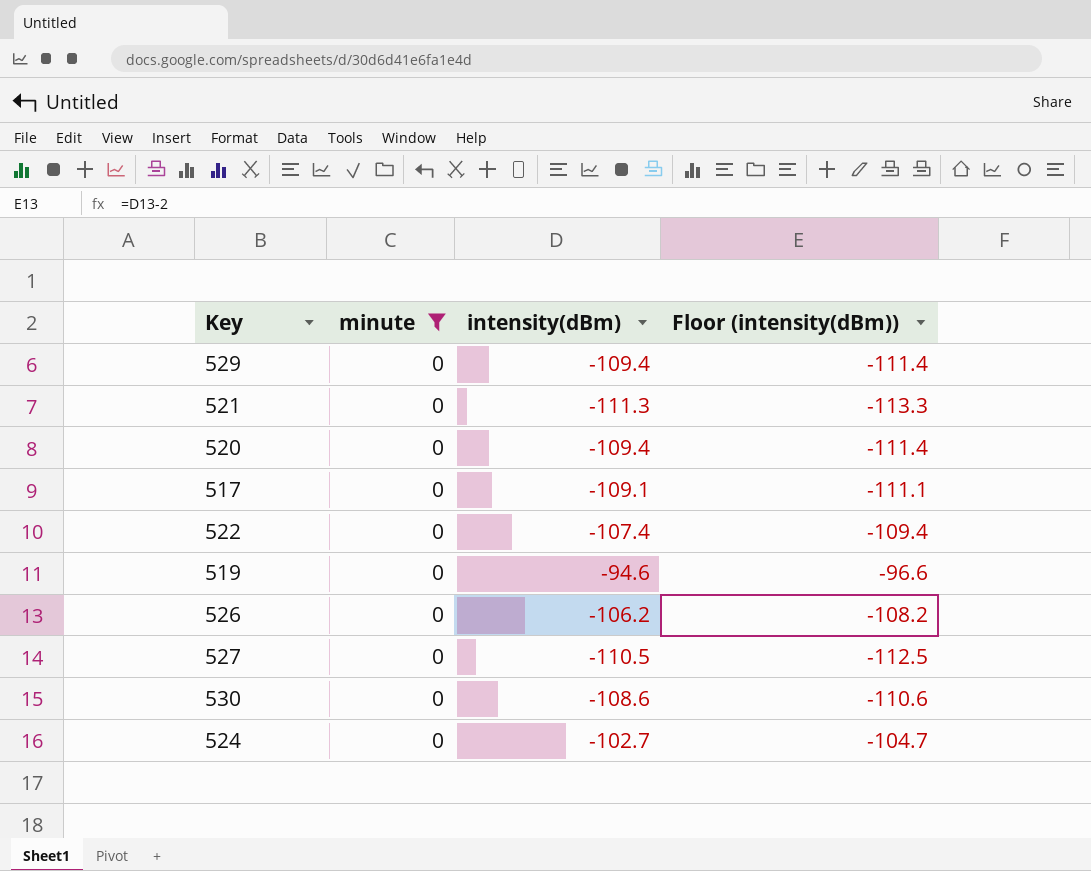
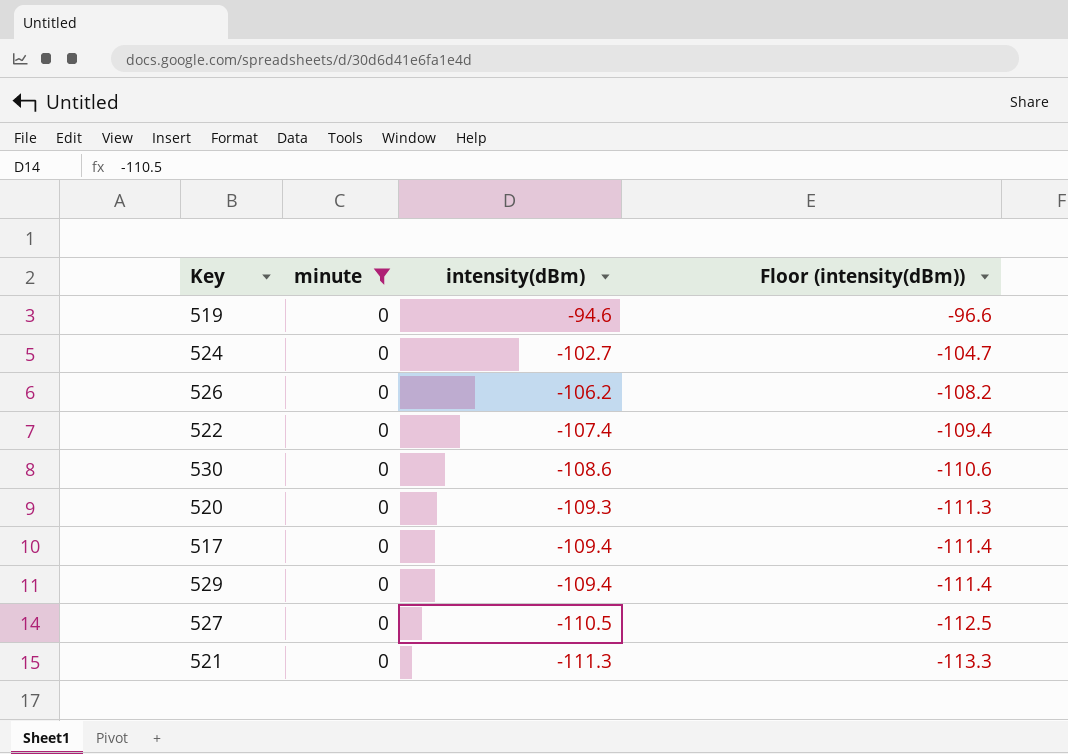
row order: none -> intensity(dBm) descending
520 | intensity(dBm): -109.4 -> -109.3
520 | Floor (intensity(dBm)): -111.4 -> -111.3
517 | intensity(dBm): -109.1 -> -109.4
517 | Floor (intensity(dBm)): -111.1 -> -111.4

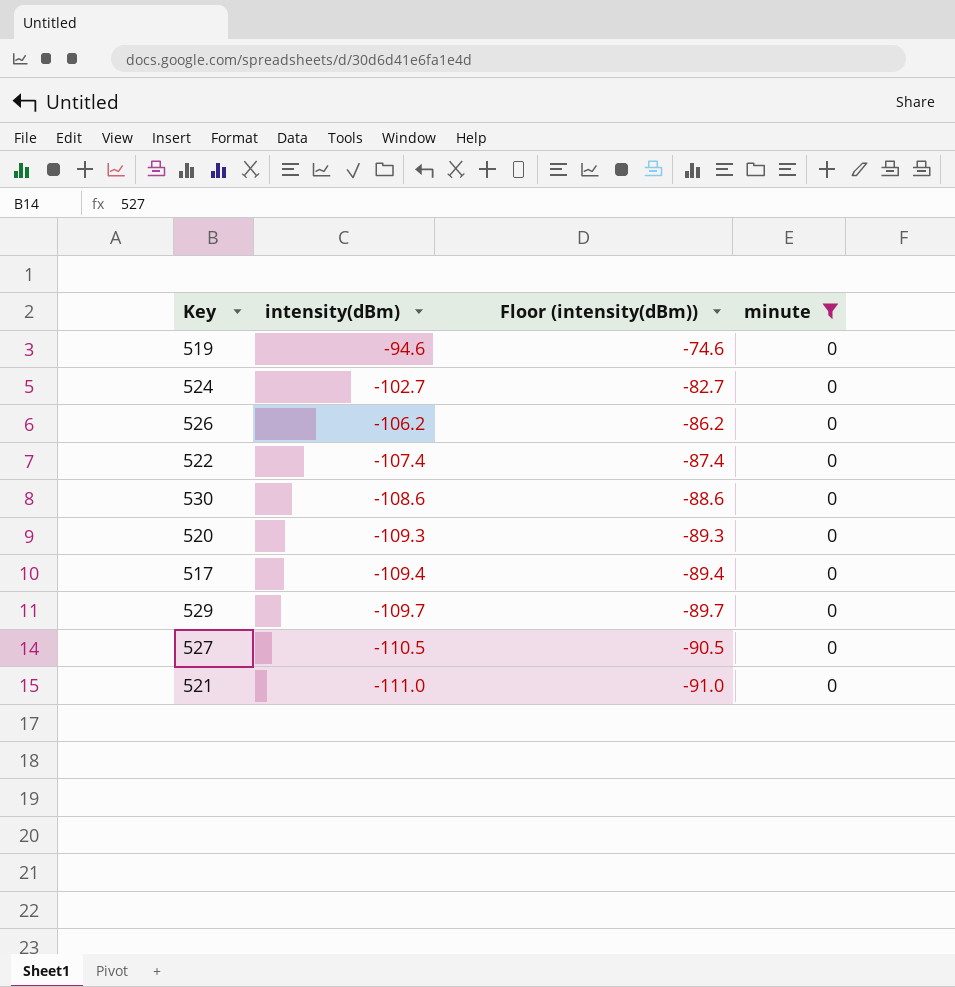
column Floor (intensity(dBm)) | formula: [intensity(dBm)] - 2 -> [intensity(dBm)] + 20
column minute | position: 2 -> 4
529 | intensity(dBm): -109.4 -> -109.7
521 | intensity(dBm): -111.3 -> -111.0

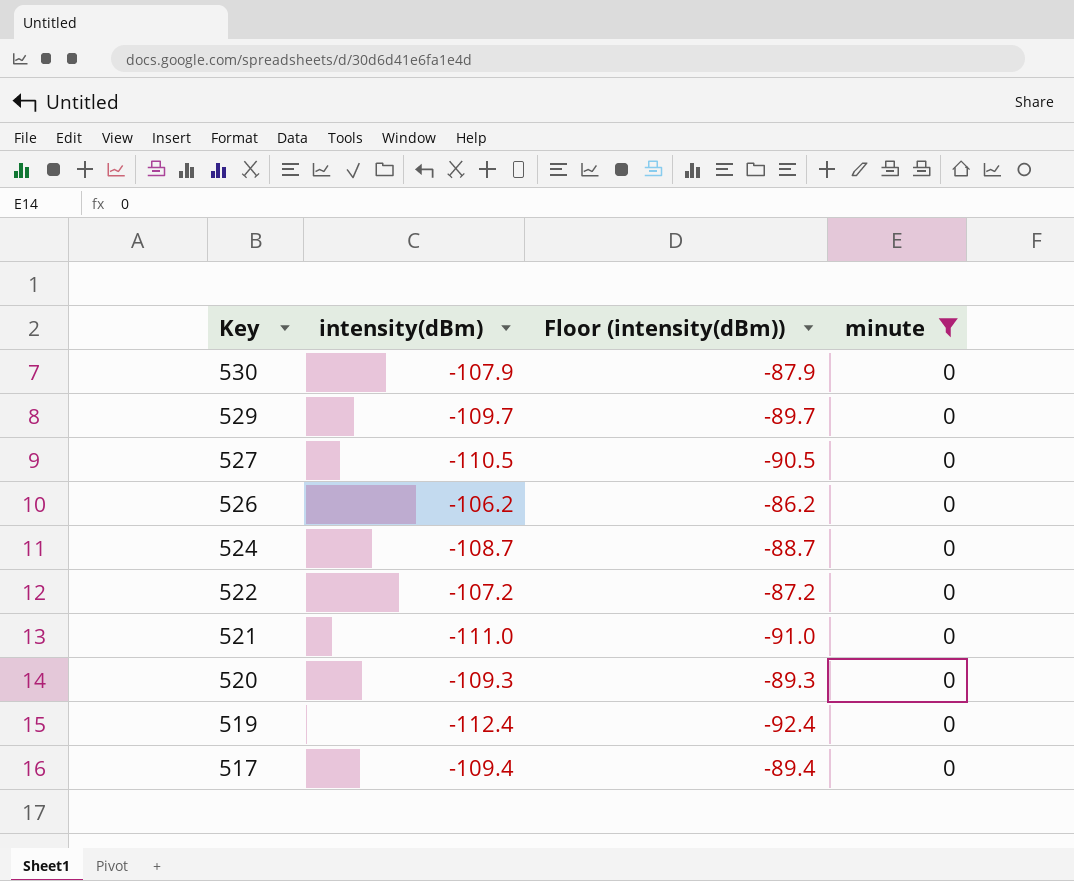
row order: intensity(dBm) descending -> Key descending
530 | intensity(dBm): -108.6 -> -107.9
530 | Floor (intensity(dBm)): -88.6 -> -87.9
524 | intensity(dBm): -102.7 -> -108.7
524 | Floor (intensity(dBm)): -82.7 -> -88.7
522 | intensity(dBm): -107.4 -> -107.2
522 | Floor (intensity(dBm)): -87.4 -> -87.2
519 | intensity(dBm): -94.6 -> -112.4
519 | Floor (intensity(dBm)): -74.6 -> -92.4

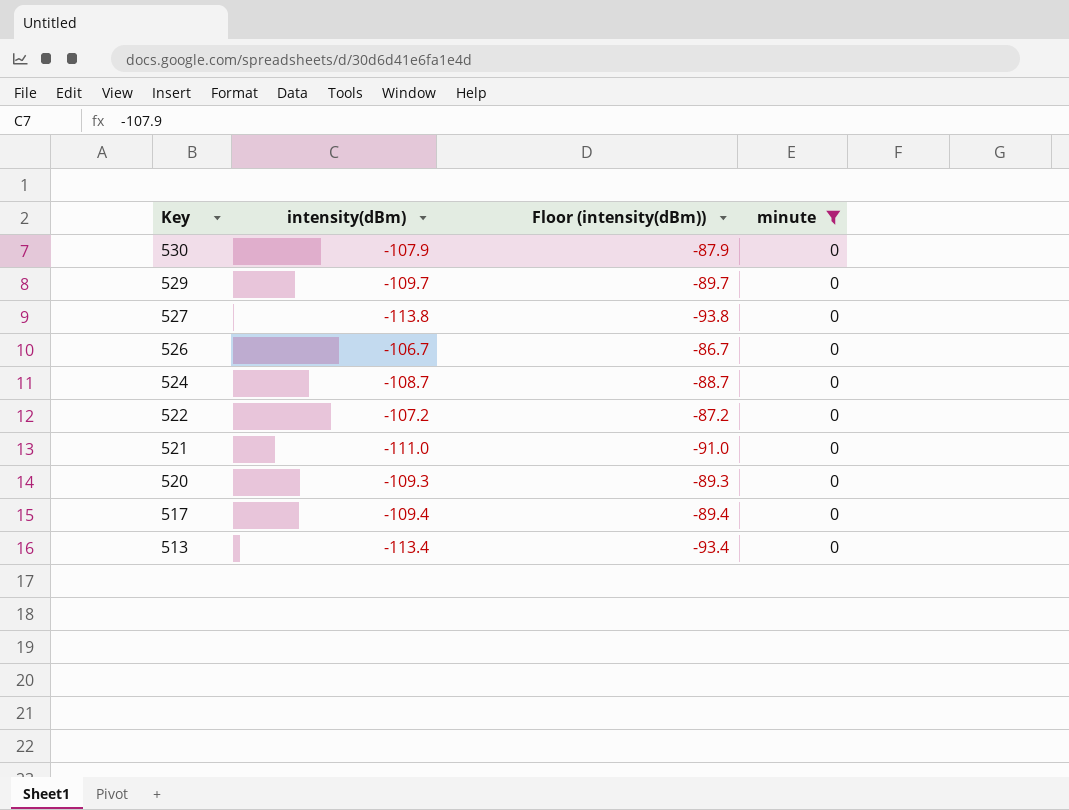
row 519: -112.4 | -92.4 | 0 -> none
527 | intensity(dBm): -110.5 -> -113.8
527 | Floor (intensity(dBm)): -90.5 -> -93.8
526 | intensity(dBm): -106.2 -> -106.7
526 | Floor (intensity(dBm)): -86.2 -> -86.7
row 513: none -> -113.4 | -93.4 | 0

